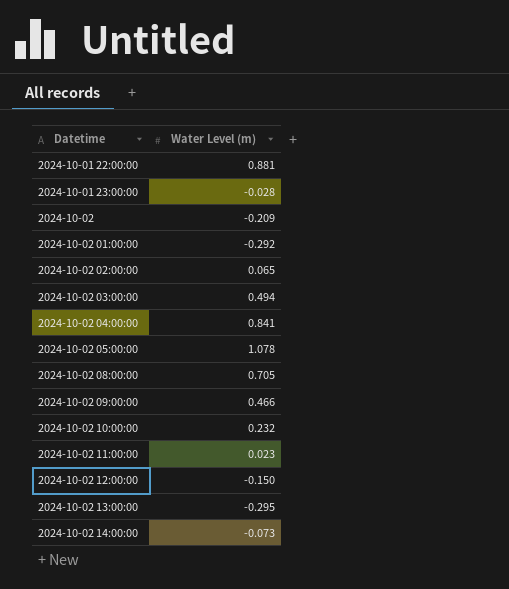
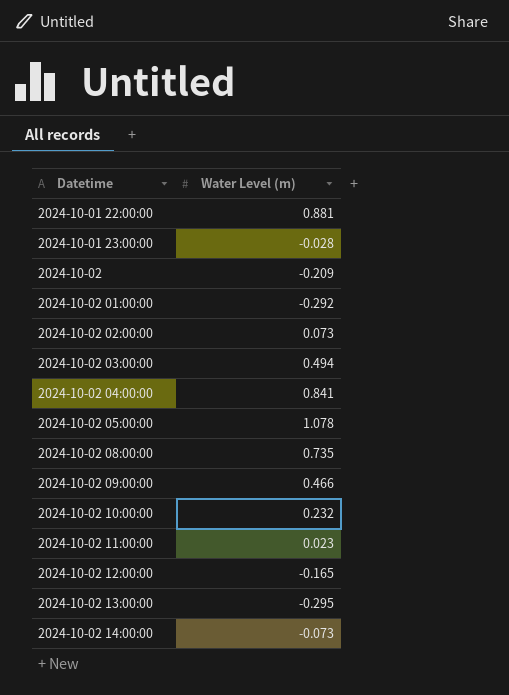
2024-10-02 02:00:00 | Water Level (m): 0.065 -> 0.073
2024-10-02 08:00:00 | Water Level (m): 0.705 -> 0.735
2024-10-02 12:00:00 | Water Level (m): -0.150 -> -0.165

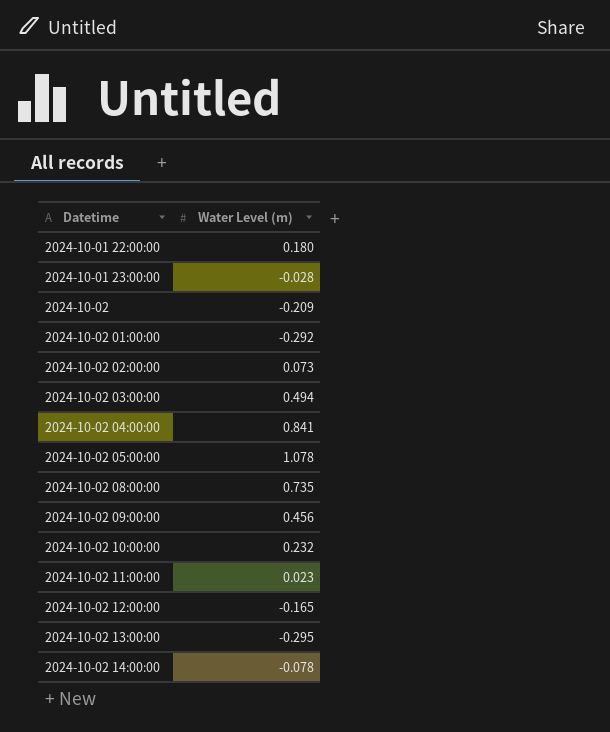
2024-10-01 22:00:00 | Water Level (m): 0.881 -> 0.180
2024-10-02 09:00:00 | Water Level (m): 0.466 -> 0.456
2024-10-02 14:00:00 | Water Level (m): -0.073 -> -0.078

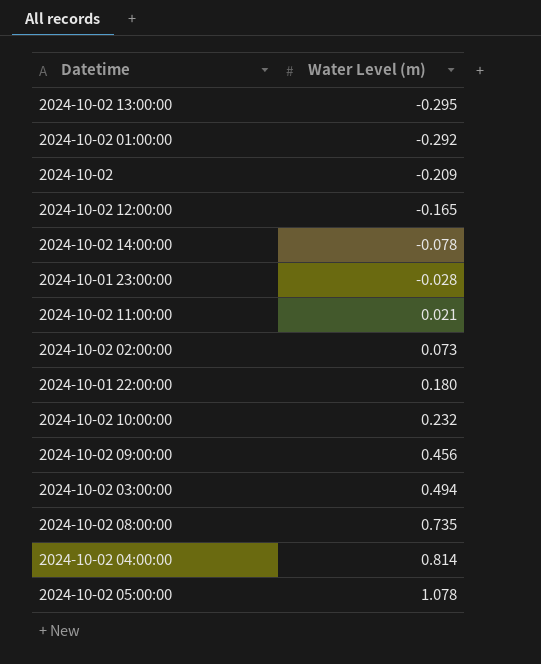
row order: Datetime ascending -> Water Level (m) ascending
2024-10-02 11:00:00 | Water Level (m): 0.023 -> 0.021
2024-10-02 04:00:00 | Water Level (m): 0.841 -> 0.814

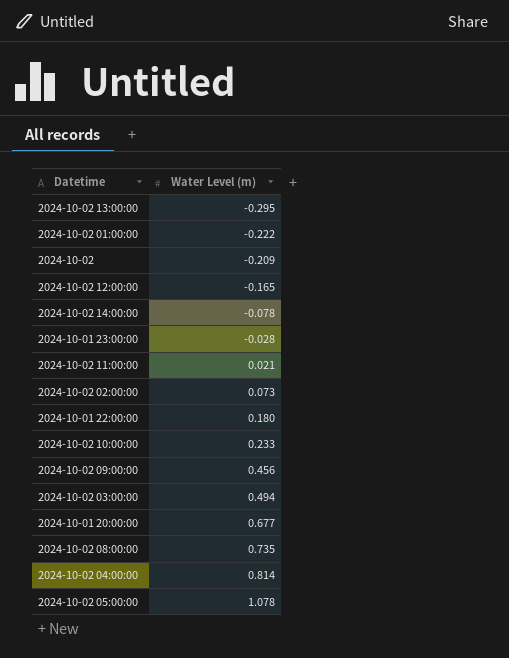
2024-10-02 01:00:00 | Water Level (m): -0.292 -> -0.222
2024-10-02 10:00:00 | Water Level (m): 0.232 -> 0.233
row 2024-10-01 20:00:00: none -> 0.677

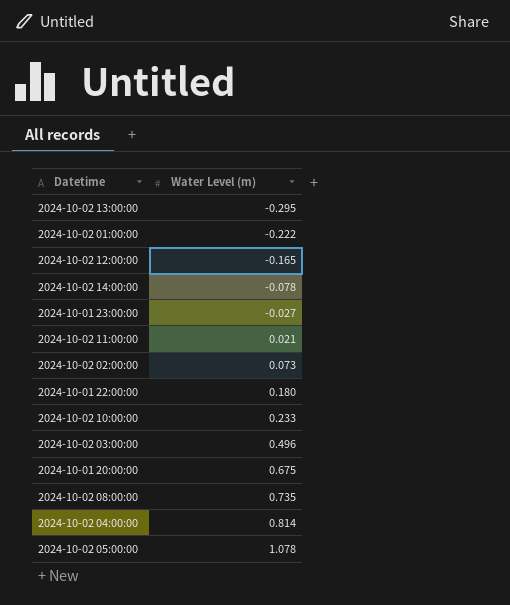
row 2024-10-02: -0.209 -> none
row 2024-10-02 09:00:00: 0.456 -> none
2024-10-01 23:00:00 | Water Level (m): -0.028 -> -0.027
2024-10-02 03:00:00 | Water Level (m): 0.494 -> 0.496
2024-10-01 20:00:00 | Water Level (m): 0.677 -> 0.675

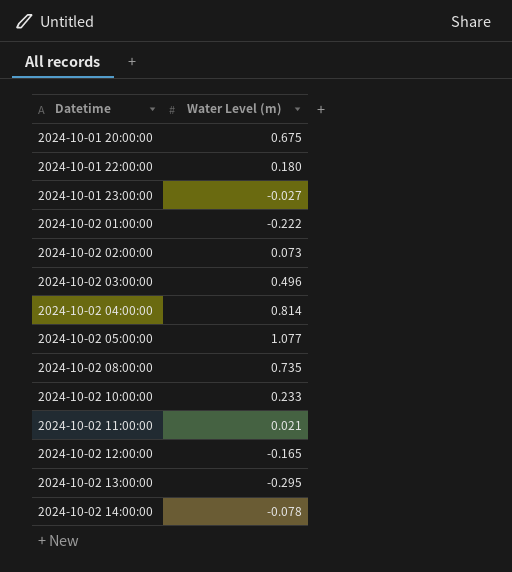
row order: Water Level (m) ascending -> Datetime ascending
2024-10-02 05:00:00 | Water Level (m): 1.078 -> 1.077

